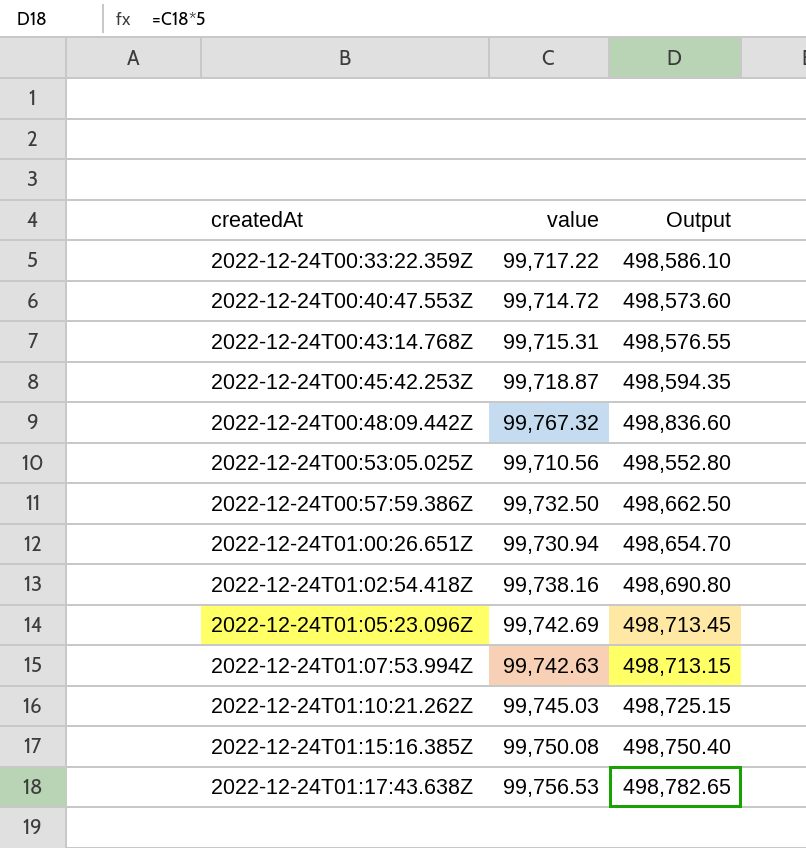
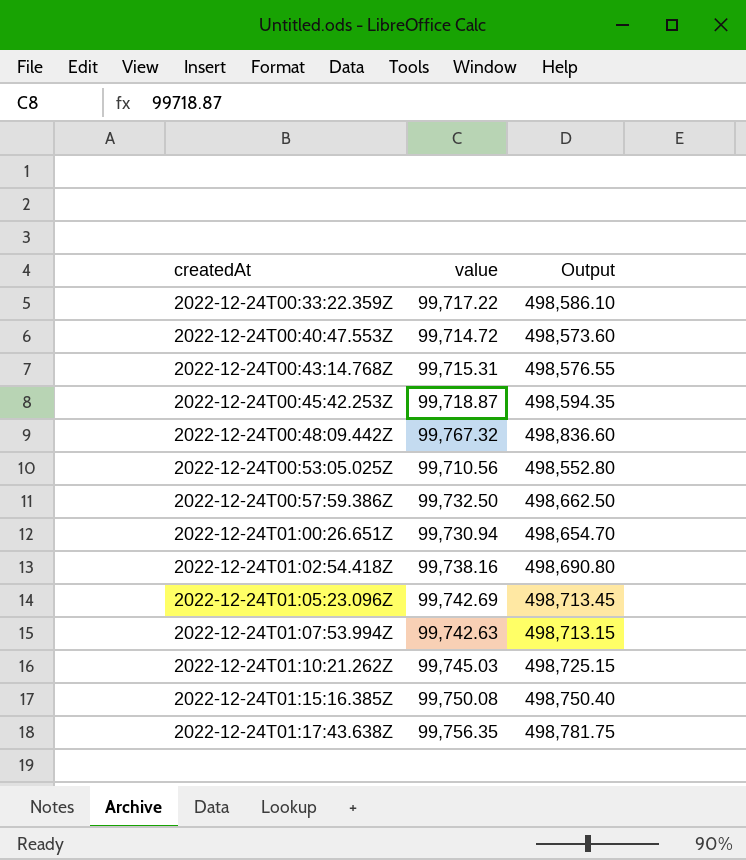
2022-12-24T01:17:43.638Z | value: 99,756.53 -> 99,756.35
2022-12-24T01:17:43.638Z | Output: 498,782.65 -> 498,781.75

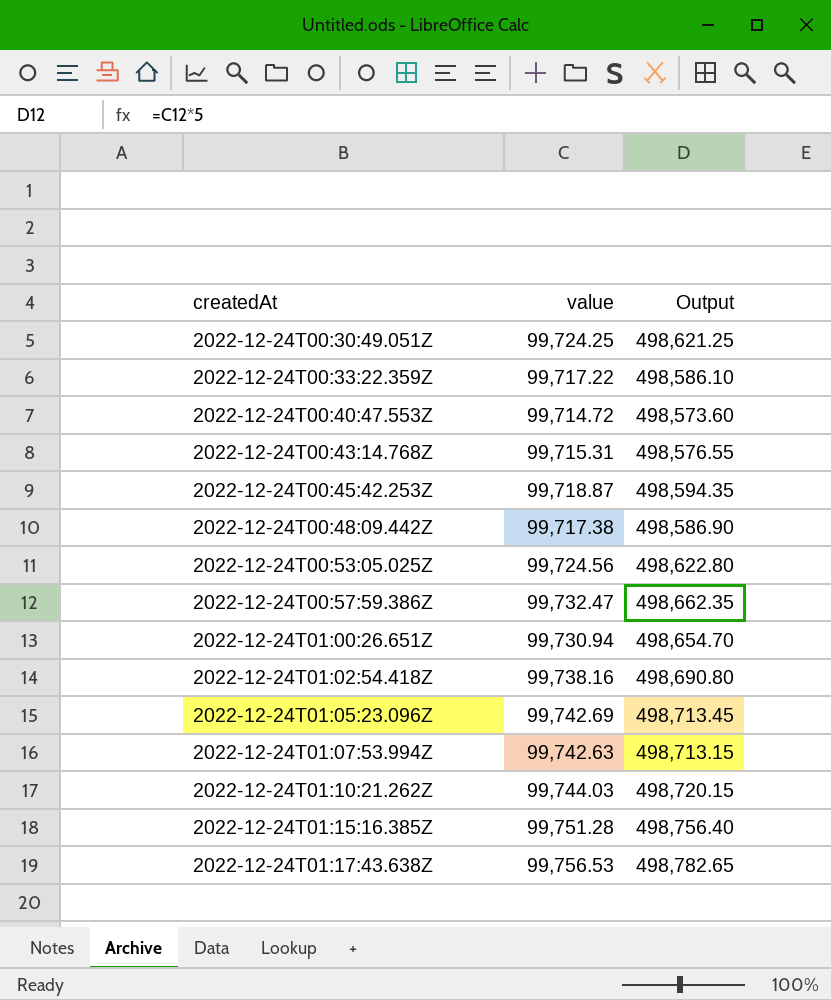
row 2022-12-24T00:30:49.051Z: none -> 99,724.25 | 498,621.25
2022-12-24T00:48:09.442Z | value: 99,767.32 -> 99,717.38
2022-12-24T00:48:09.442Z | Output: 498,836.60 -> 498,586.90
2022-12-24T00:53:05.025Z | value: 99,710.56 -> 99,724.56
2022-12-24T00:53:05.025Z | Output: 498,552.80 -> 498,622.80
2022-12-24T00:57:59.386Z | value: 99,732.50 -> 99,732.47
2022-12-24T00:57:59.386Z | Output: 498,662.50 -> 498,662.35
2022-12-24T01:10:21.262Z | value: 99,745.03 -> 99,744.03
2022-12-24T01:10:21.262Z | Output: 498,725.15 -> 498,720.15
2022-12-24T01:15:16.385Z | value: 99,750.08 -> 99,751.28
2022-12-24T01:15:16.385Z | Output: 498,750.40 -> 498,756.40
2022-12-24T01:17:43.638Z | value: 99,756.35 -> 99,756.53
2022-12-24T01:17:43.638Z | Output: 498,781.75 -> 498,782.65

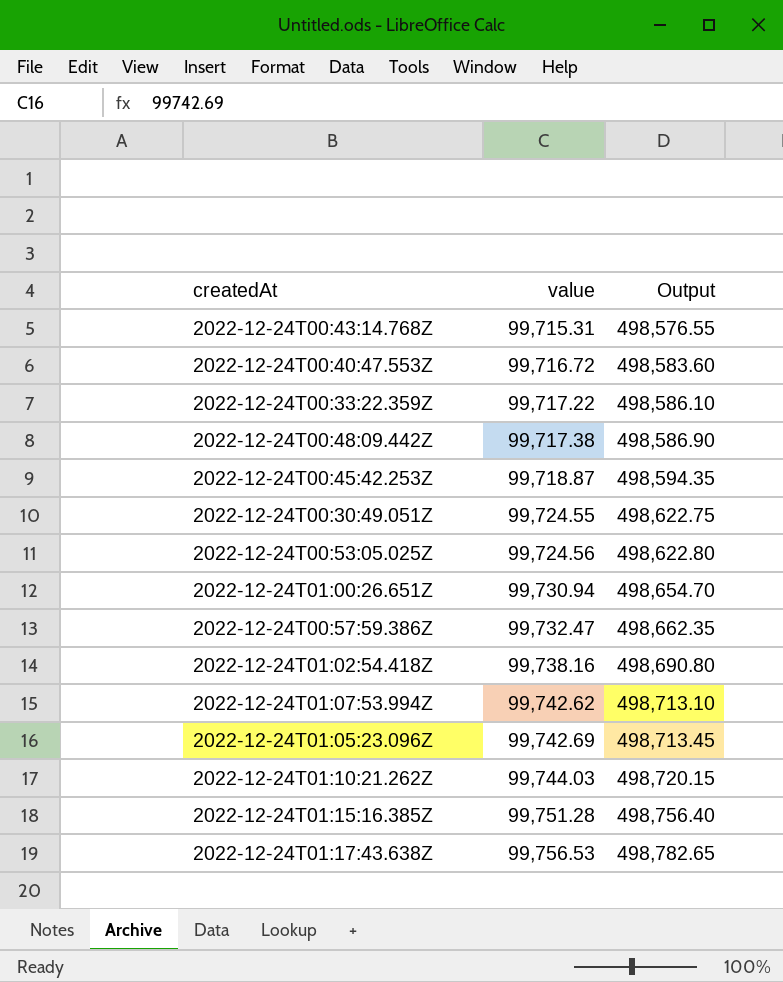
row order: createdAt ascending -> value ascending
2022-12-24T00:40:47.553Z | value: 99,714.72 -> 99,716.72
2022-12-24T00:40:47.553Z | Output: 498,573.60 -> 498,583.60
2022-12-24T00:30:49.051Z | value: 99,724.25 -> 99,724.55
2022-12-24T00:30:49.051Z | Output: 498,621.25 -> 498,622.75
2022-12-24T01:07:53.994Z | value: 99,742.63 -> 99,742.62
2022-12-24T01:07:53.994Z | Output: 498,713.15 -> 498,713.10

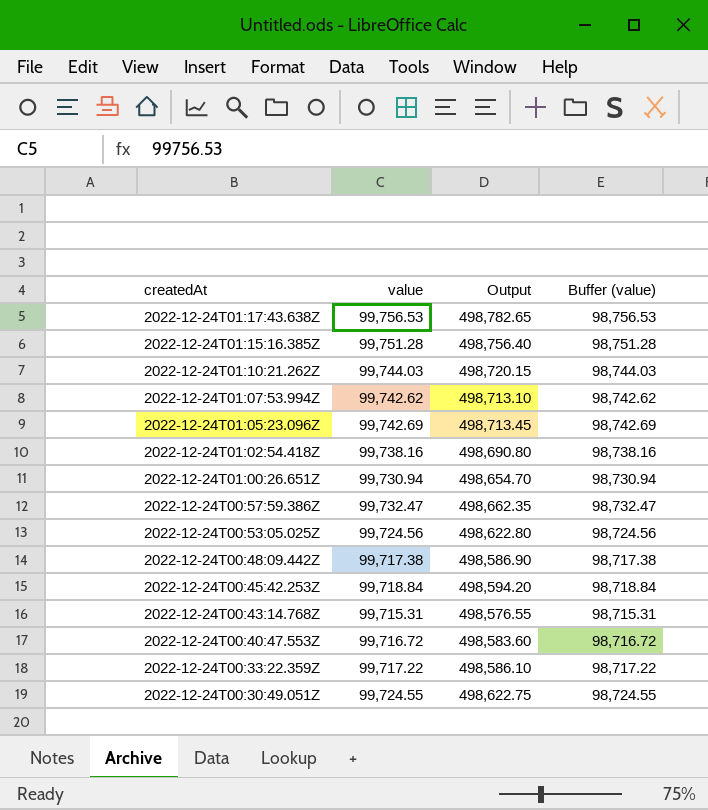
row order: value ascending -> createdAt descending
column Buffer (value) | formula: none -> [value] - 1000
2022-12-24T00:45:42.253Z | value: 99,718.87 -> 99,718.84
2022-12-24T00:45:42.253Z | Output: 498,594.35 -> 498,594.20

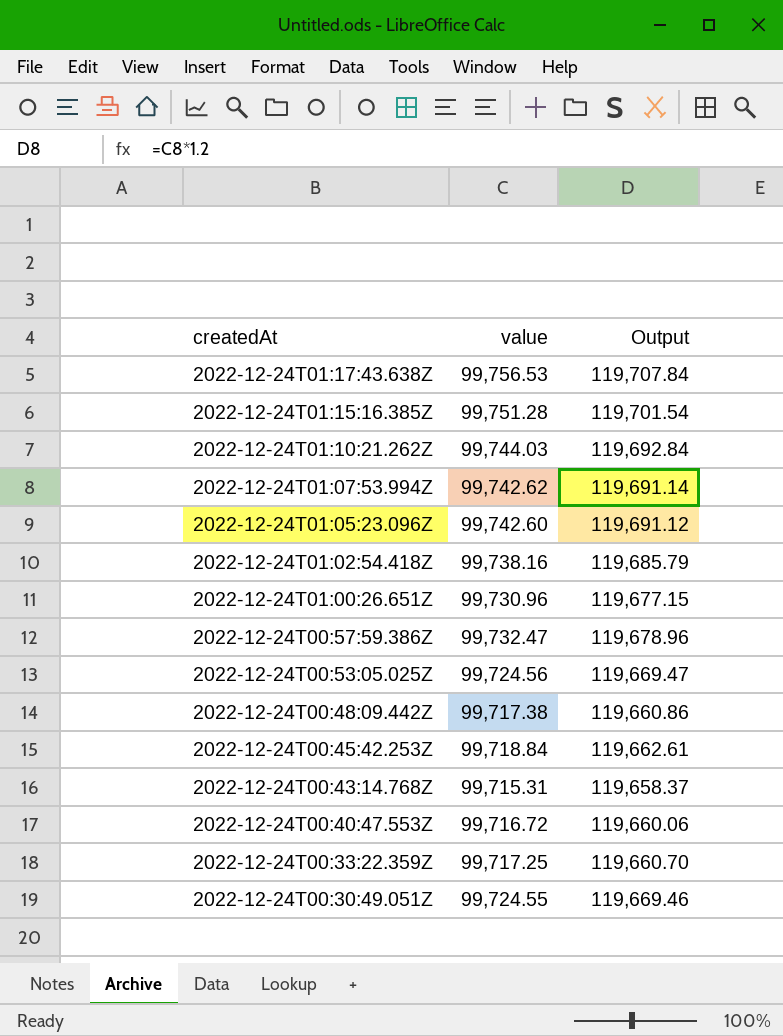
column Buffer (value) | formula: [value] - 1000 -> none
column Output | formula: [value] * 5 -> [value] * 1.2
2022-12-24T01:05:23.096Z | value: 99,742.69 -> 99,742.60
2022-12-24T01:00:26.651Z | value: 99,730.94 -> 99,730.96
2022-12-24T00:33:22.359Z | value: 99,717.22 -> 99,717.25

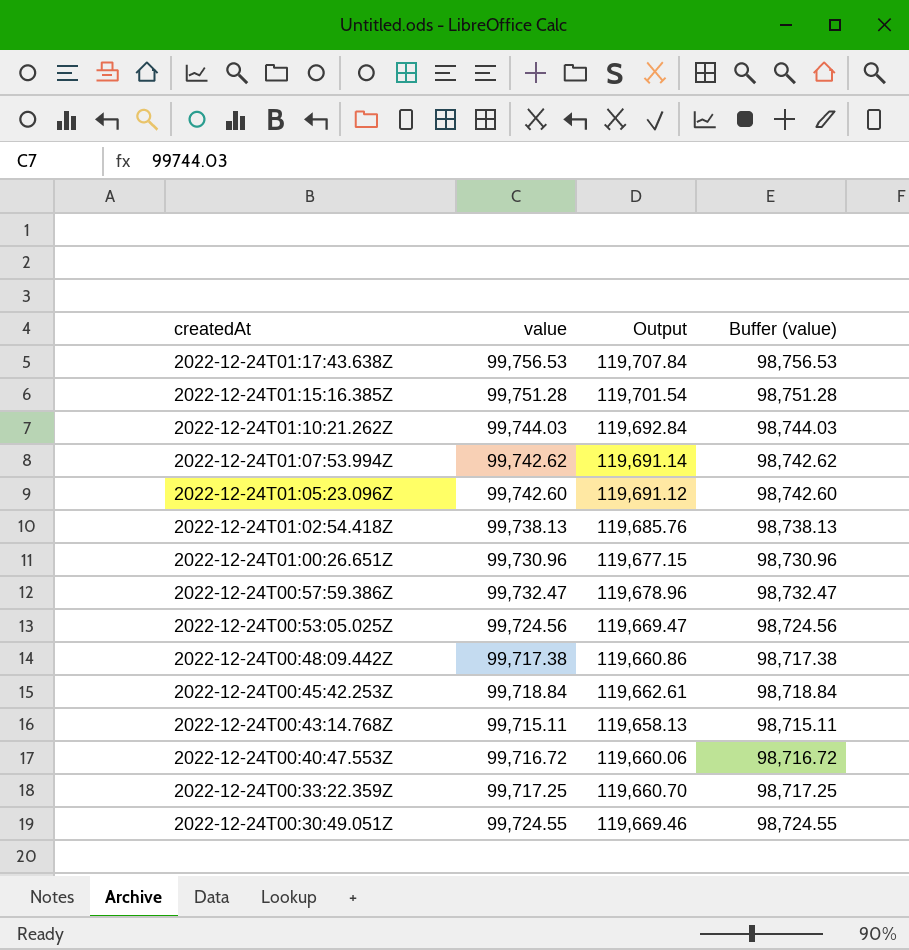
column Buffer (value) | formula: none -> [value] - 1000
2022-12-24T01:02:54.418Z | value: 99,738.16 -> 99,738.13
2022-12-24T01:02:54.418Z | Output: 119,685.79 -> 119,685.76
2022-12-24T00:43:14.768Z | value: 99,715.31 -> 99,715.11
2022-12-24T00:43:14.768Z | Output: 119,658.37 -> 119,658.13

